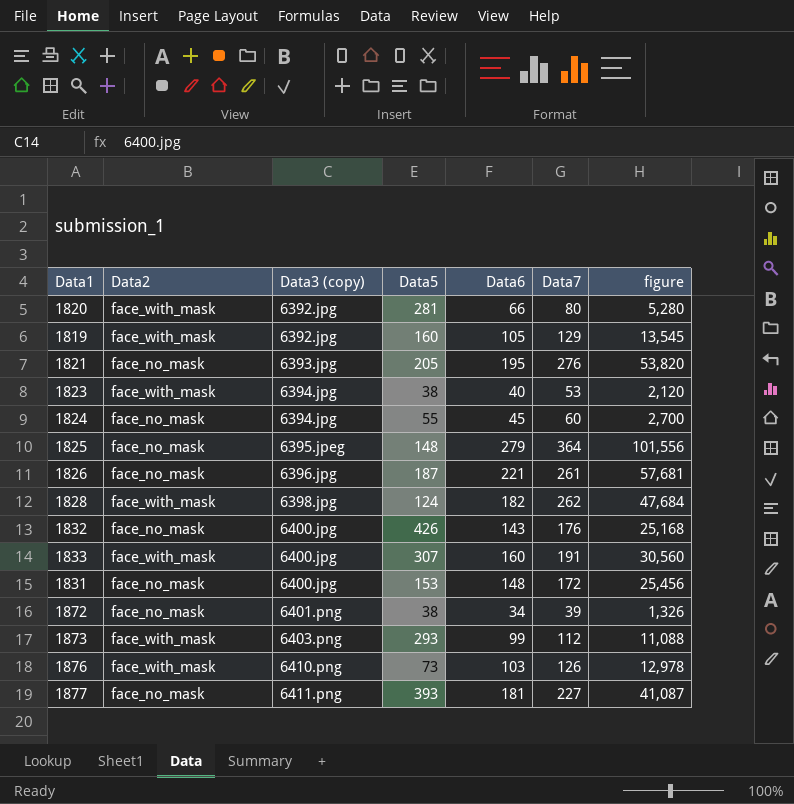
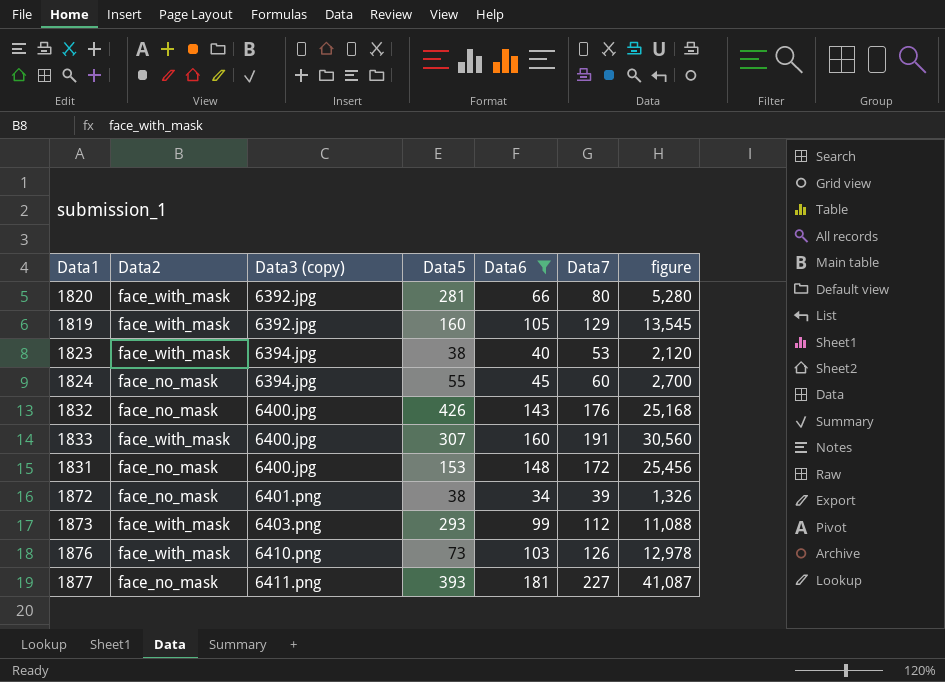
filter: none -> Data6 <= 181

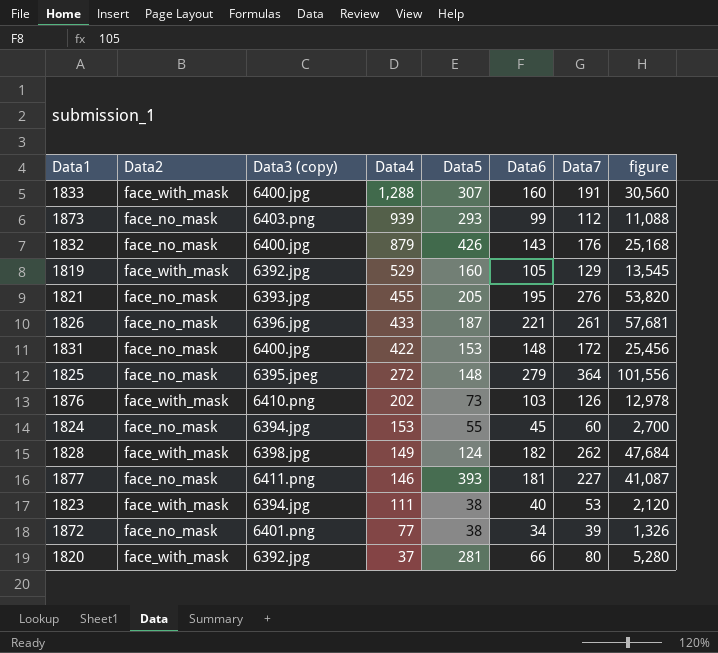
filter: Data6 <= 181 -> none
row order: Data3 (copy) ascending -> Data4 descending
column Data4 | position: none -> 4
1873 | Data2: face_with_mask -> face_no_mask

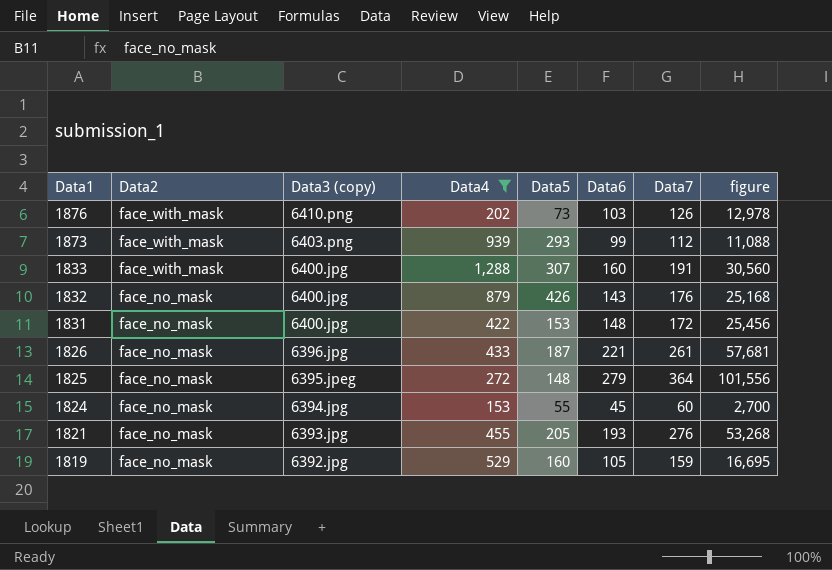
filter: none -> Data4 >= 153
row order: Data4 descending -> Data1 descending
1873 | Data2: face_no_mask -> face_with_mask
1821 | Data6: 195 -> 193
1821 | figure: 53,820 -> 53,268
1819 | Data2: face_with_mask -> face_no_mask
1819 | Data7: 129 -> 159
1819 | figure: 13,545 -> 16,695

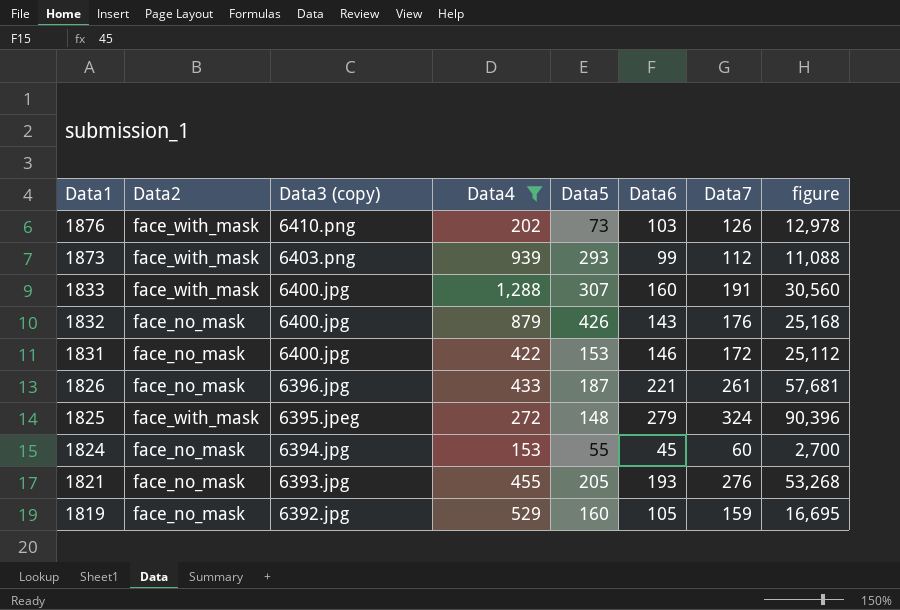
1831 | Data6: 148 -> 146
1831 | figure: 25,456 -> 25,112
1825 | Data2: face_no_mask -> face_with_mask
1825 | Data7: 364 -> 324
1825 | figure: 101,556 -> 90,396

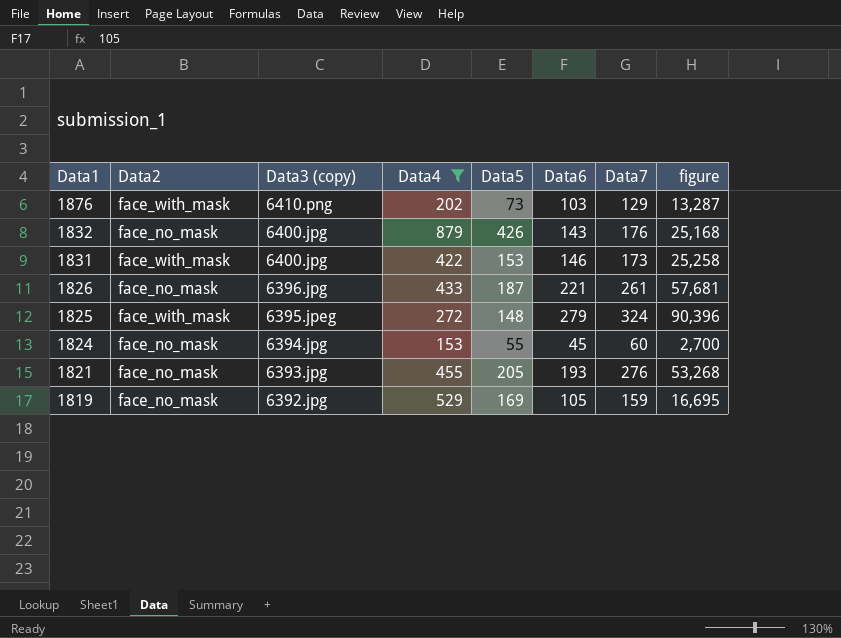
row 1873: face_with_mask | 6403.png | 939 | 293 | 99 | 112 | 11,088 -> none
row 1833: face_with_mask | 6400.jpg | 1,288 | 307 | 160 | 191 | 30,560 -> none
1876 | Data7: 126 -> 129
1876 | figure: 12,978 -> 13,287
1831 | Data2: face_no_mask -> face_with_mask
1831 | Data7: 172 -> 173
1831 | figure: 25,112 -> 25,258
1819 | Data5: 160 -> 169

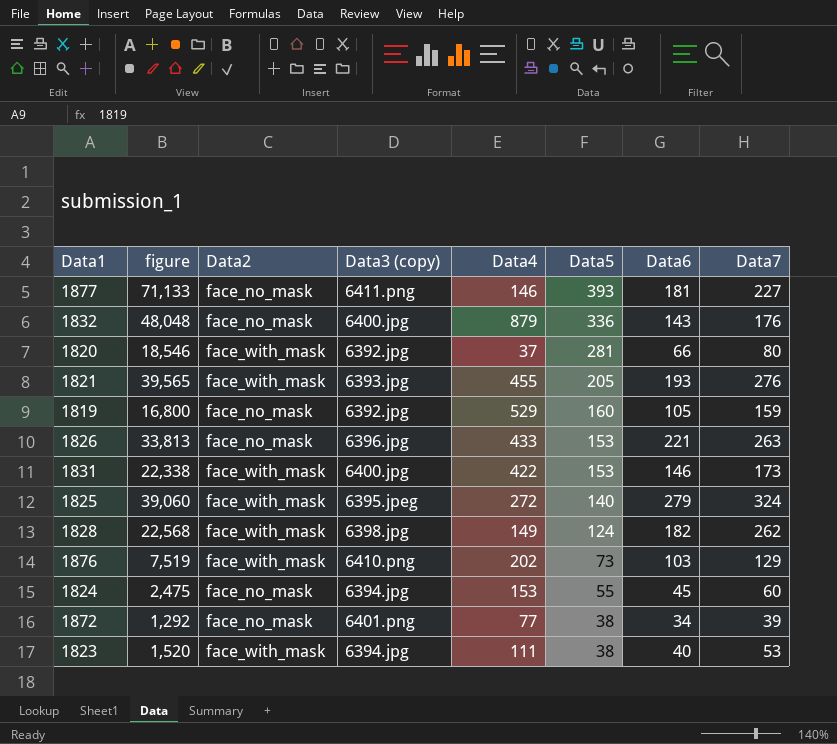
filter: Data4 >= 153 -> none
row order: Data1 descending -> Data5 descending
column figure | formula: [Data6] * [Data7] -> [Data5] * [Data6]
column figure | position: 8 -> 2
1832 | Data5: 426 -> 336
1821 | Data2: face_no_mask -> face_with_mask
1819 | Data5: 169 -> 160
1826 | Data5: 187 -> 153
1826 | Data7: 261 -> 263
1825 | Data5: 148 -> 140

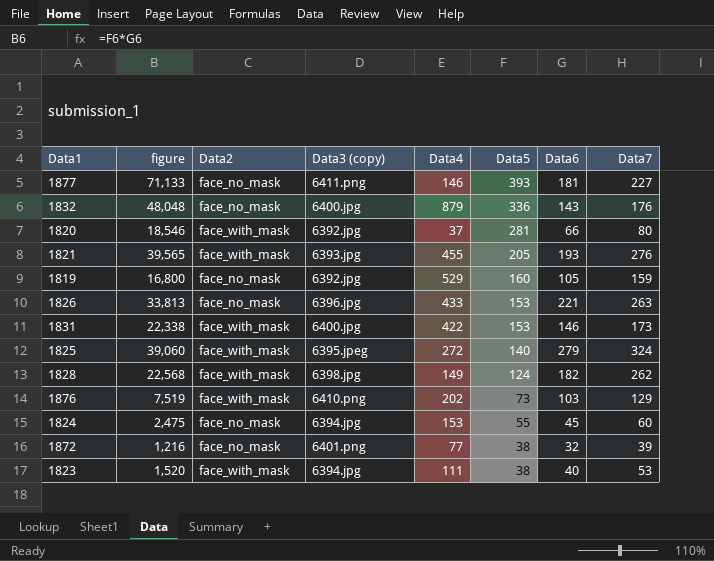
1872 | figure: 1,292 -> 1,216
1872 | Data6: 34 -> 32

